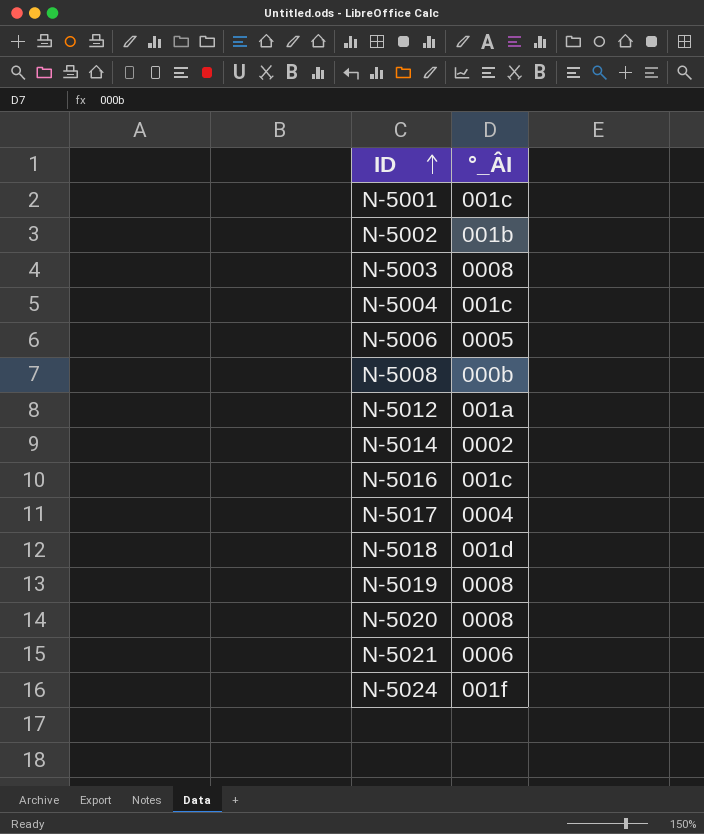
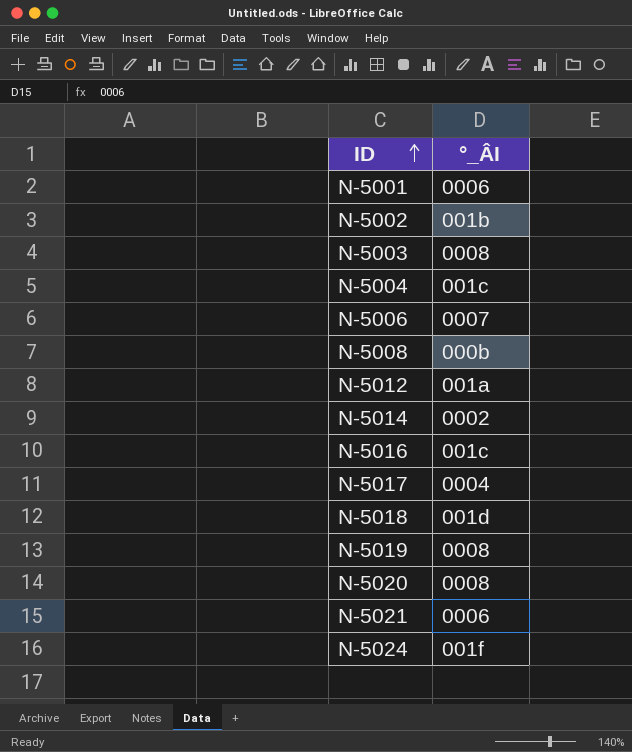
N-5001 | °_ÂI: 001c -> 0006
N-5006 | °_ÂI: 0005 -> 0007

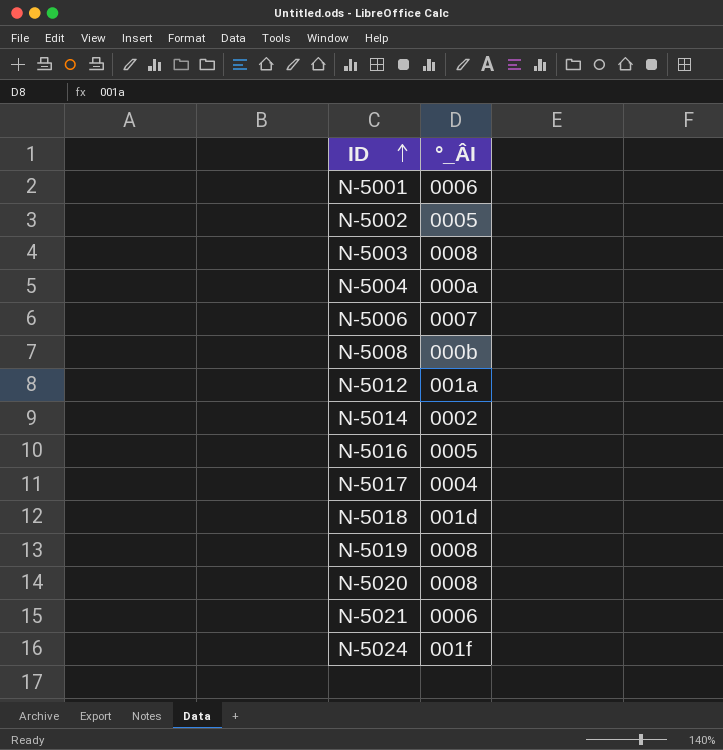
N-5002 | °_ÂI: 001b -> 0005
N-5004 | °_ÂI: 001c -> 000a
N-5016 | °_ÂI: 001c -> 0005

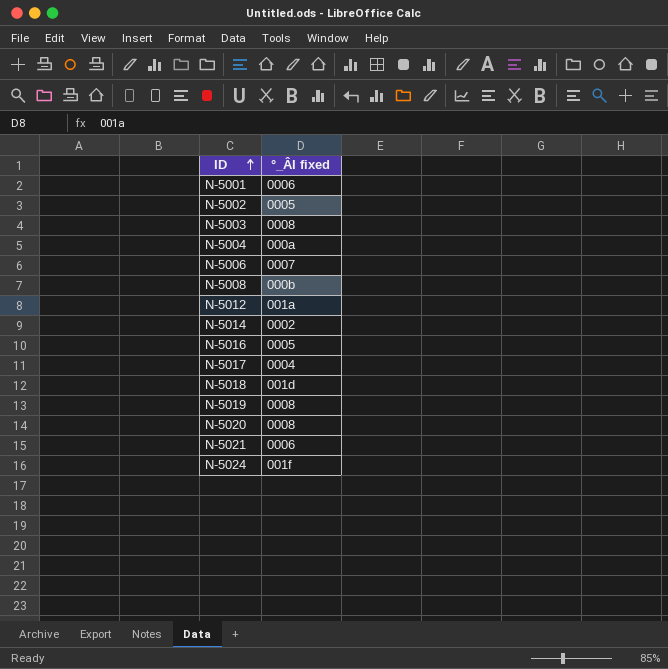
column name: °_ÂI -> °_ÂI fixed

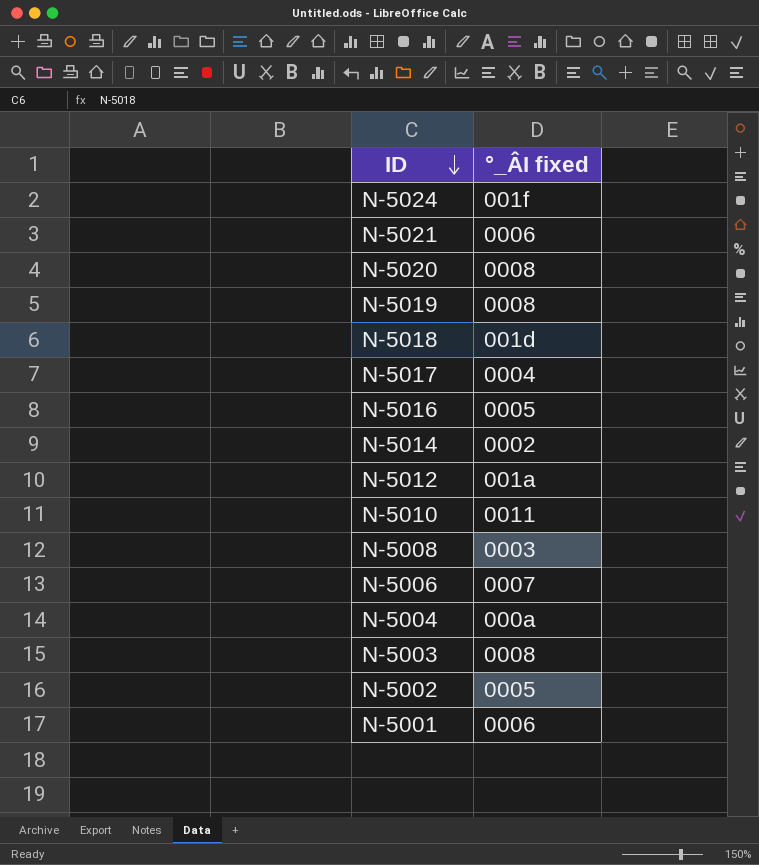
row order: ID ascending -> ID descending
row N-5010: none -> 0011
N-5008 | °_ÂI fixed: 000b -> 0003

